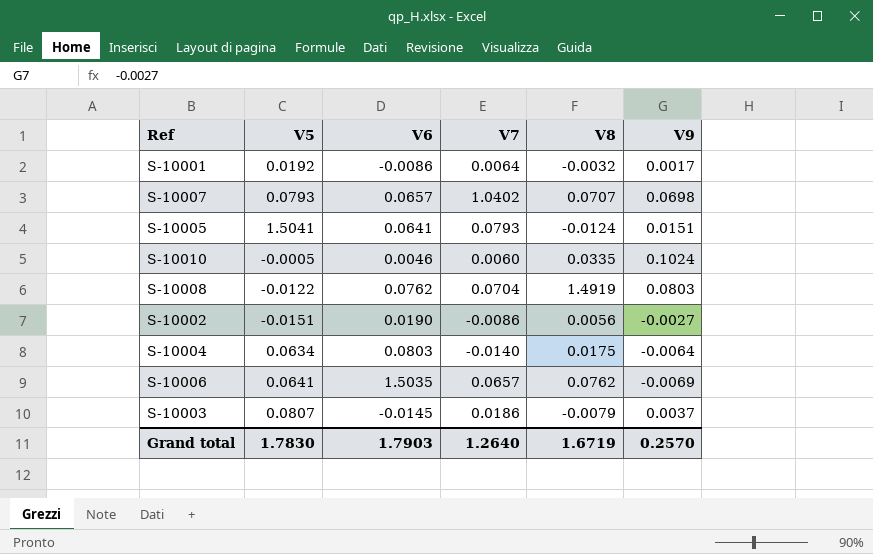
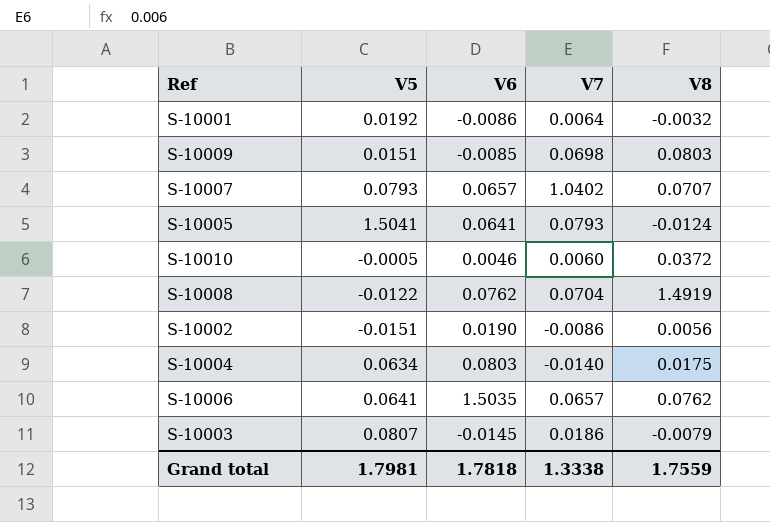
column V9 | position: 6 -> none
row S-10009: none -> 0.0151 | -0.0085 | 0.0698 | 0.0803
S-10010 | V8: 0.0335 -> 0.0372
Grand total | V5: 1.7830 -> 1.7981
Grand total | V6: 1.7903 -> 1.7818
Grand total | V7: 1.2640 -> 1.3338
Grand total | V8: 1.6719 -> 1.7559

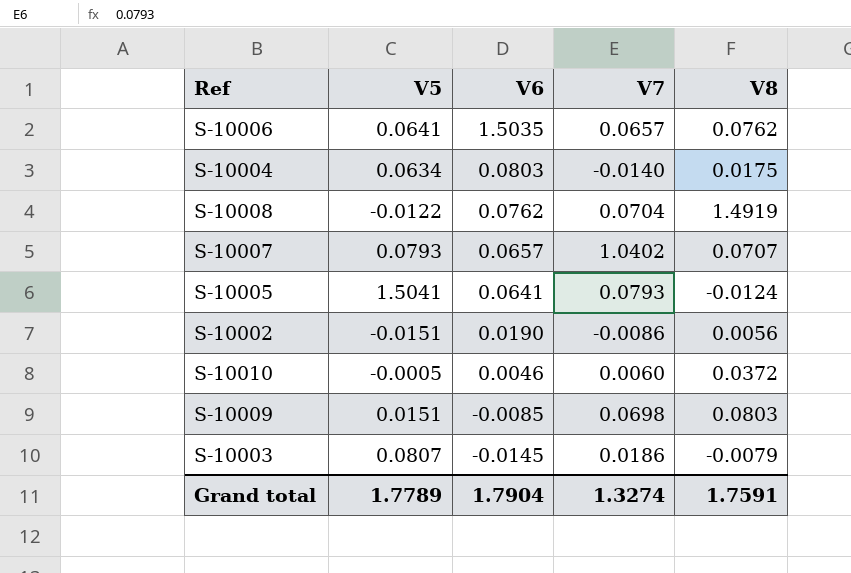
row order: none -> V6 descending
row S-10001: 0.0192 | -0.0086 | 0.0064 | -0.0032 -> none
Grand total | V5: 1.7981 -> 1.7789
Grand total | V6: 1.7818 -> 1.7904
Grand total | V7: 1.3338 -> 1.3274
Grand total | V8: 1.7559 -> 1.7591

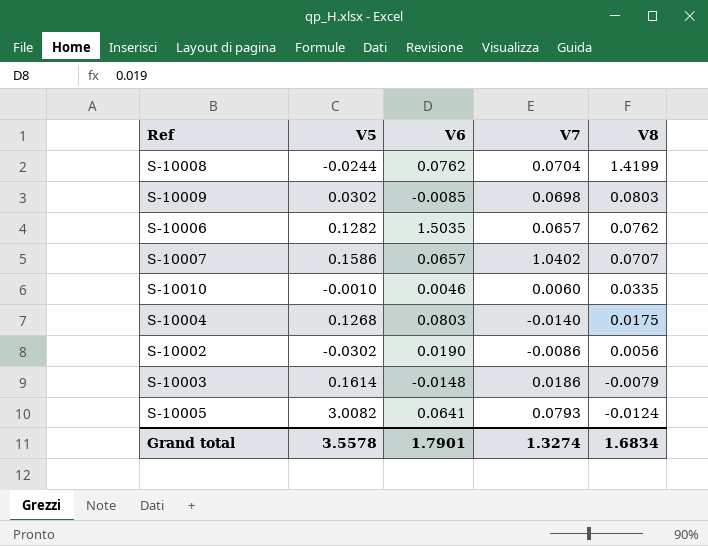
row order: V6 descending -> V8 descending
S-10008 | V5: -0.0122 -> -0.0244
S-10008 | V8: 1.4919 -> 1.4199
S-10009 | V5: 0.0151 -> 0.0302
S-10006 | V5: 0.0641 -> 0.1282
S-10007 | V5: 0.0793 -> 0.1586
S-10010 | V5: -0.0005 -> -0.0010
S-10010 | V8: 0.0372 -> 0.0335
S-10004 | V5: 0.0634 -> 0.1268
S-10002 | V5: -0.0151 -> -0.0302
S-10003 | V5: 0.0807 -> 0.1614
S-10003 | V6: -0.0145 -> -0.0148
S-10005 | V5: 1.5041 -> 3.0082
Grand total | V5: 1.7789 -> 3.5578
Grand total | V6: 1.7904 -> 1.7901
Grand total | V8: 1.7591 -> 1.6834

